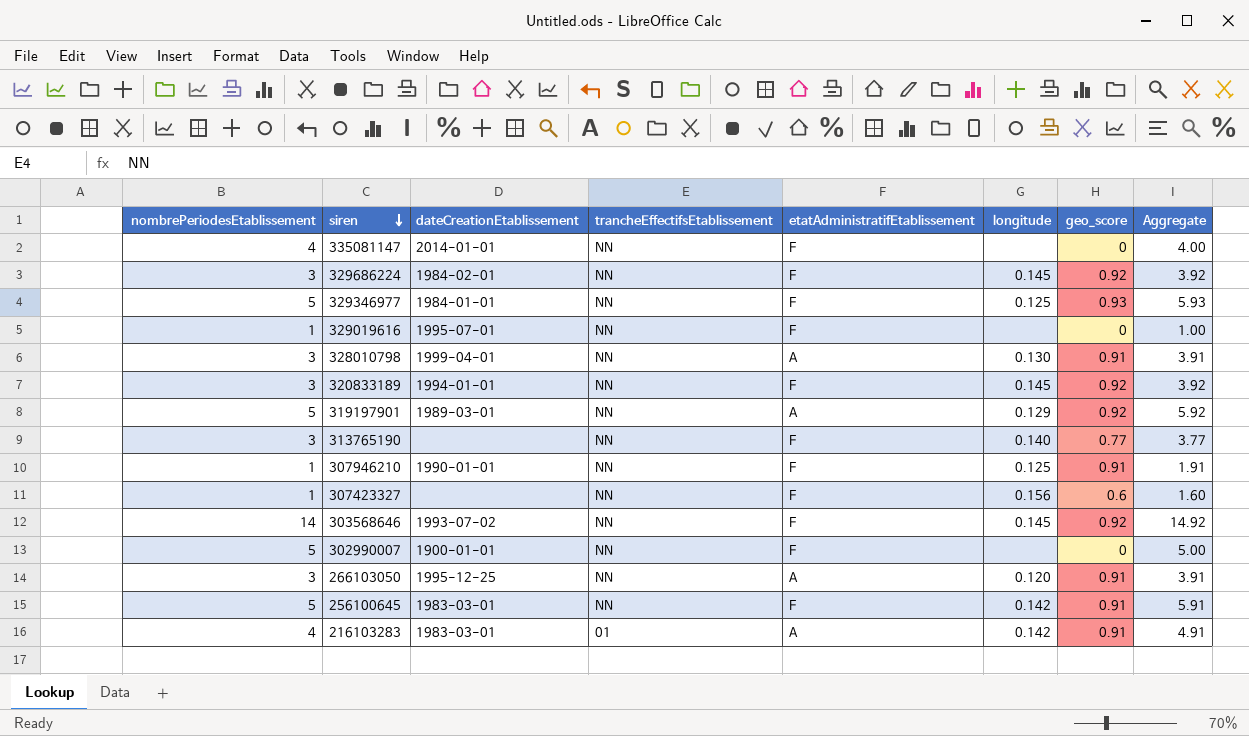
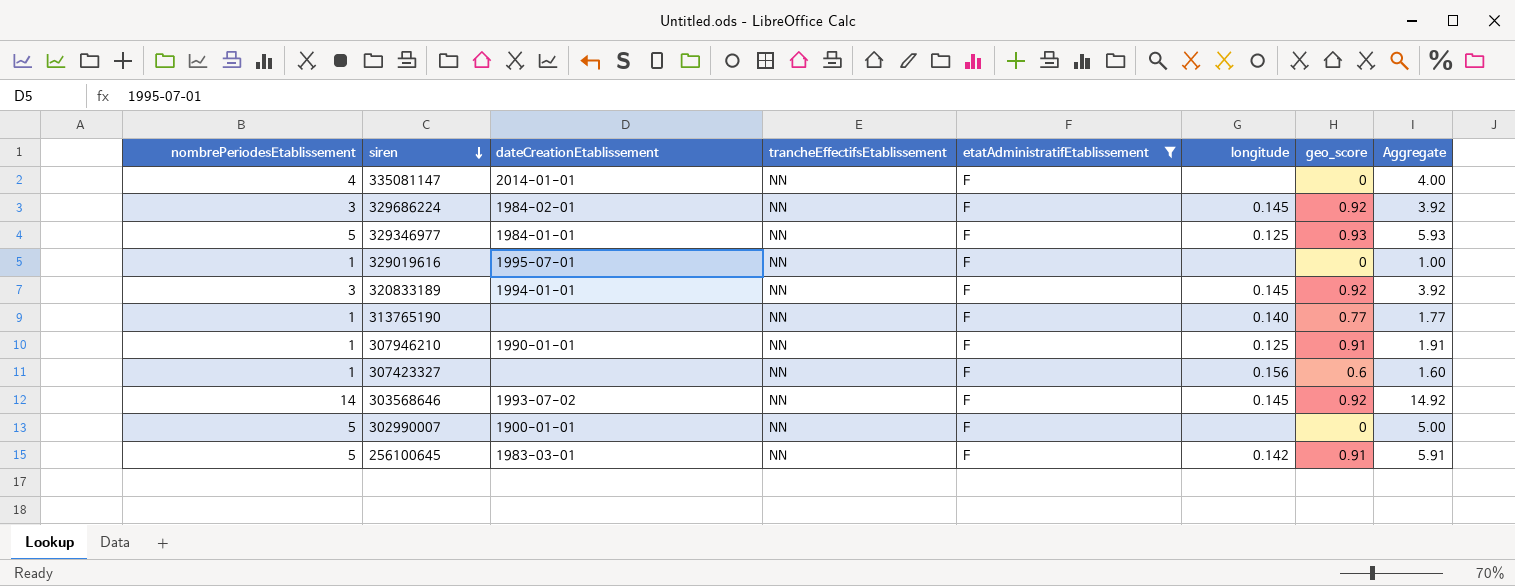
filter: none -> etatAdministratifEtablissement = F
313765190 | nombrePeriodesEtablissement: 3 -> 1
313765190 | Aggregate: 3.77 -> 1.77

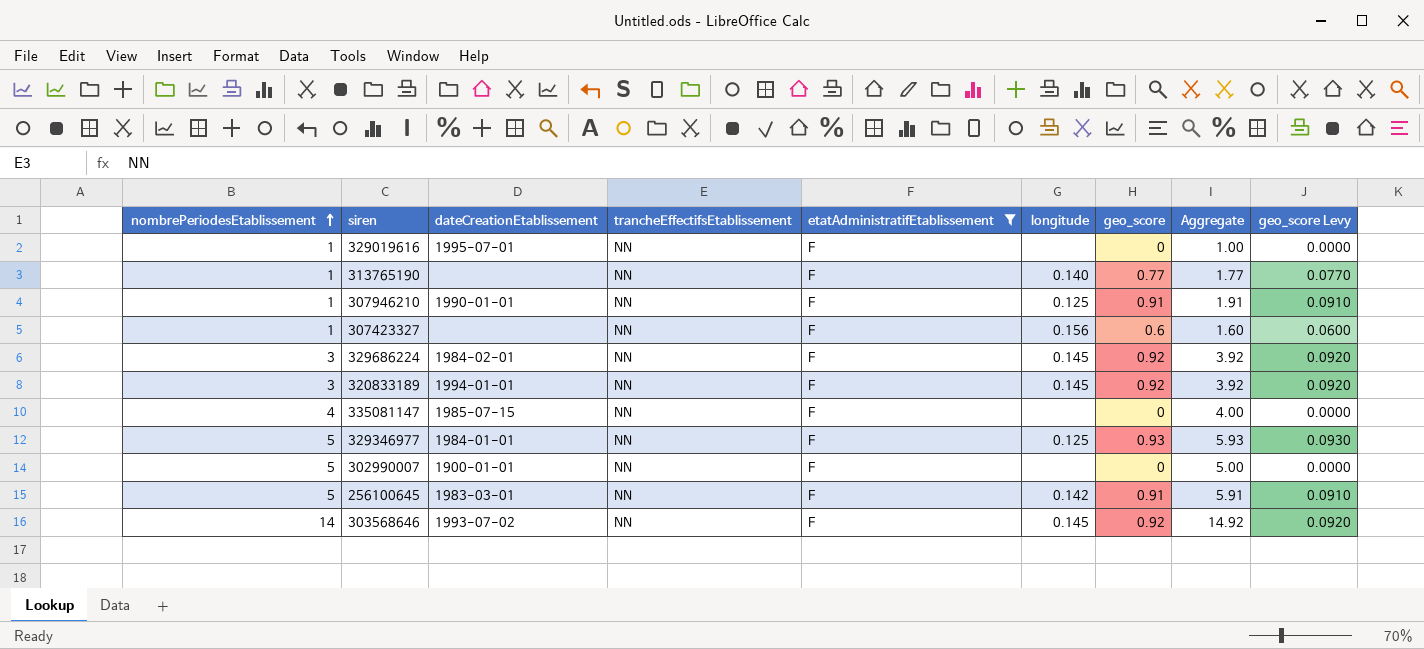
row order: siren descending -> nombrePeriodesEtablissement ascending
column geo_score Levy | formula: none -> [geo_score] * 0.1
335081147 | dateCreationEtablissement: 2014-01-01 -> 1985-07-15

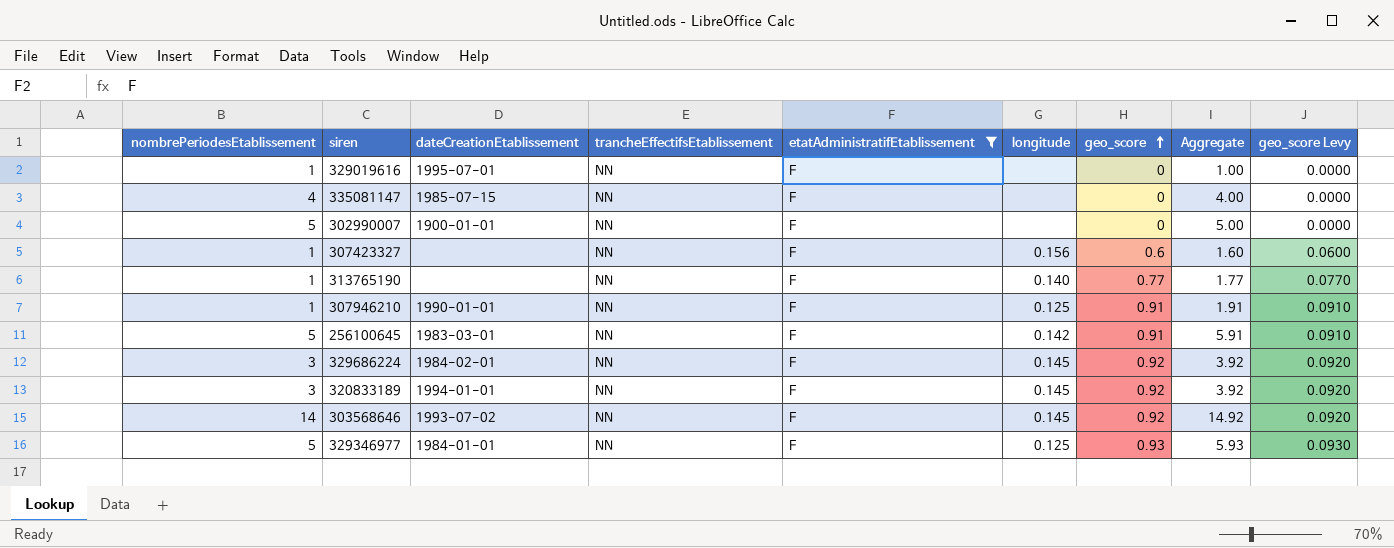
row order: nombrePeriodesEtablissement ascending -> geo_score ascending

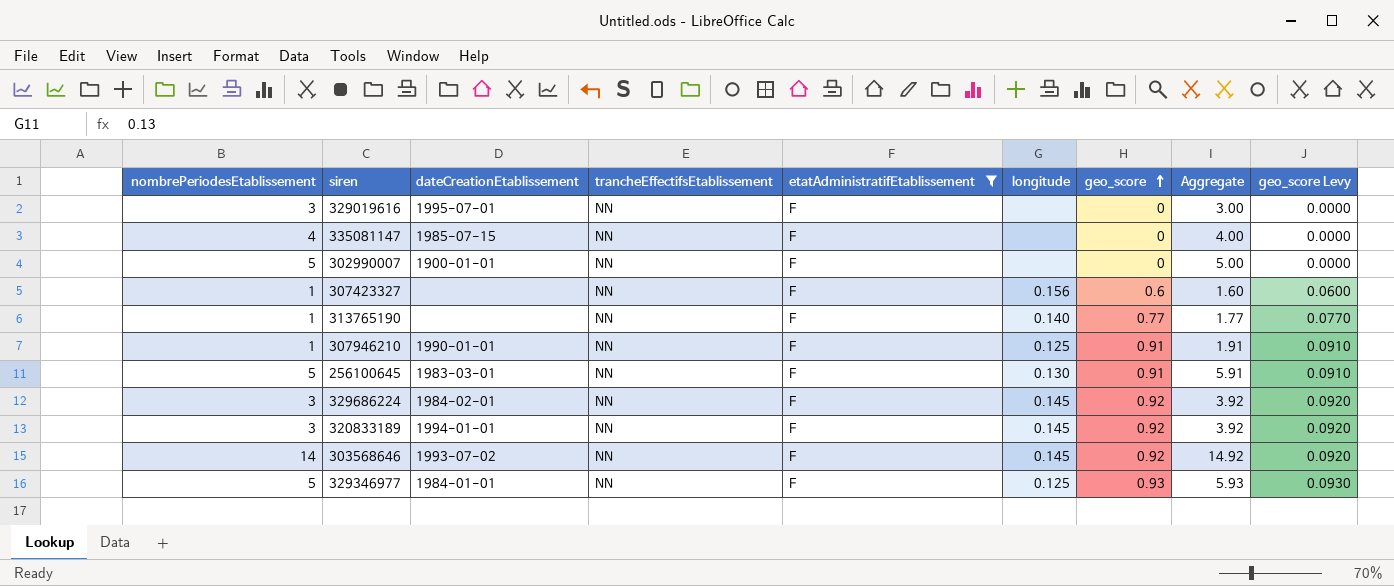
329019616 | nombrePeriodesEtablissement: 1 -> 3
329019616 | Aggregate: 1.00 -> 3.00
256100645 | longitude: 0.142 -> 0.130

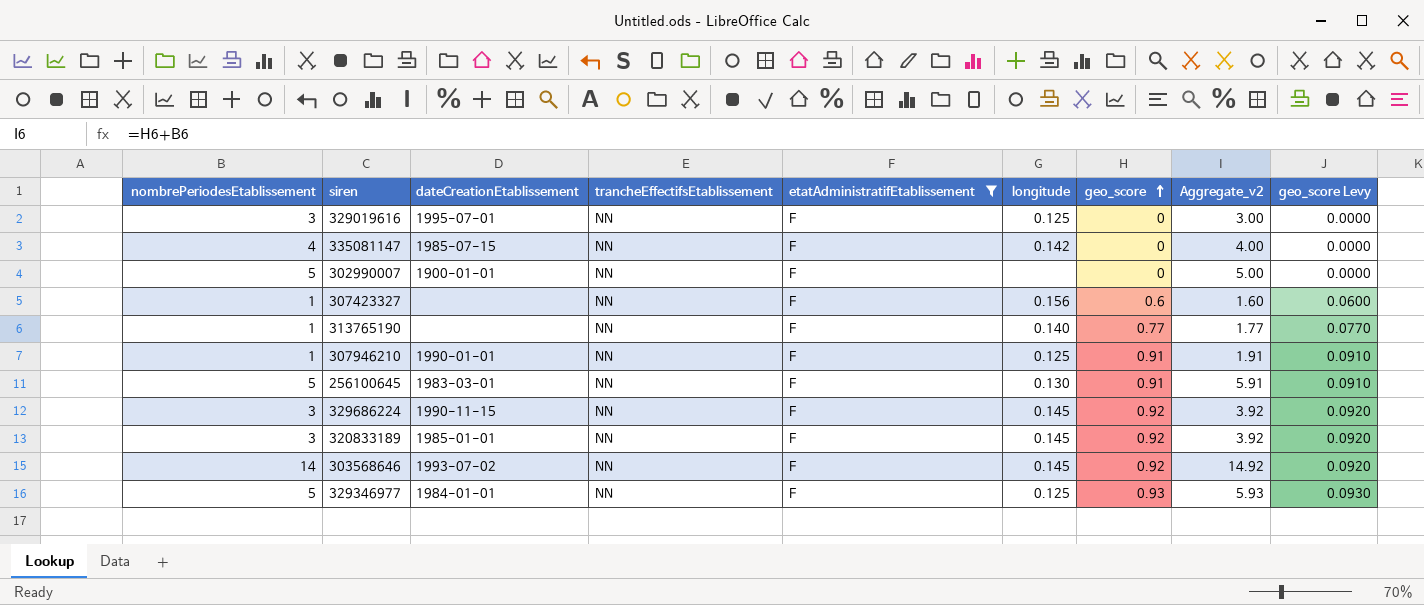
column name: Aggregate -> Aggregate_v2
329019616 | longitude: none -> 0.125
335081147 | longitude: none -> 0.142
329686224 | dateCreationEtablissement: 1984-02-01 -> 1990-11-15
320833189 | dateCreationEtablissement: 1994-01-01 -> 1985-01-01

